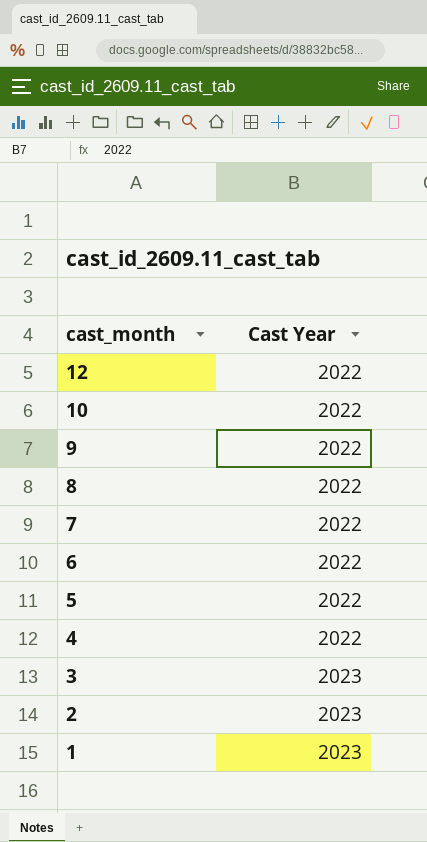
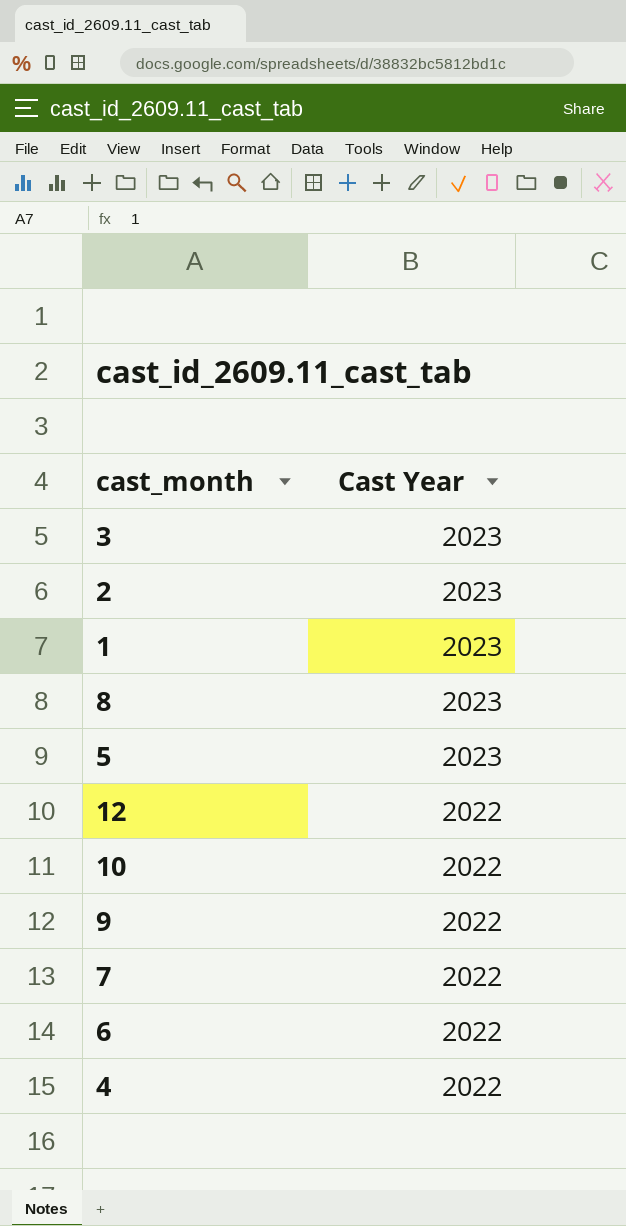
row order: cast_month descending -> Cast Year descending
8 | Cast Year: 2022 -> 2023
5 | Cast Year: 2022 -> 2023

